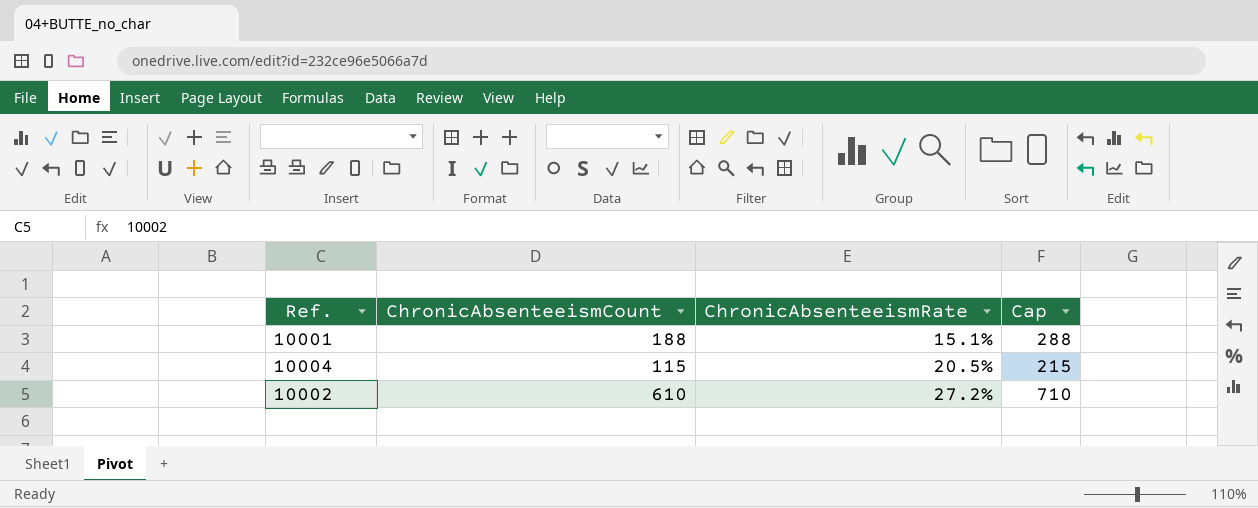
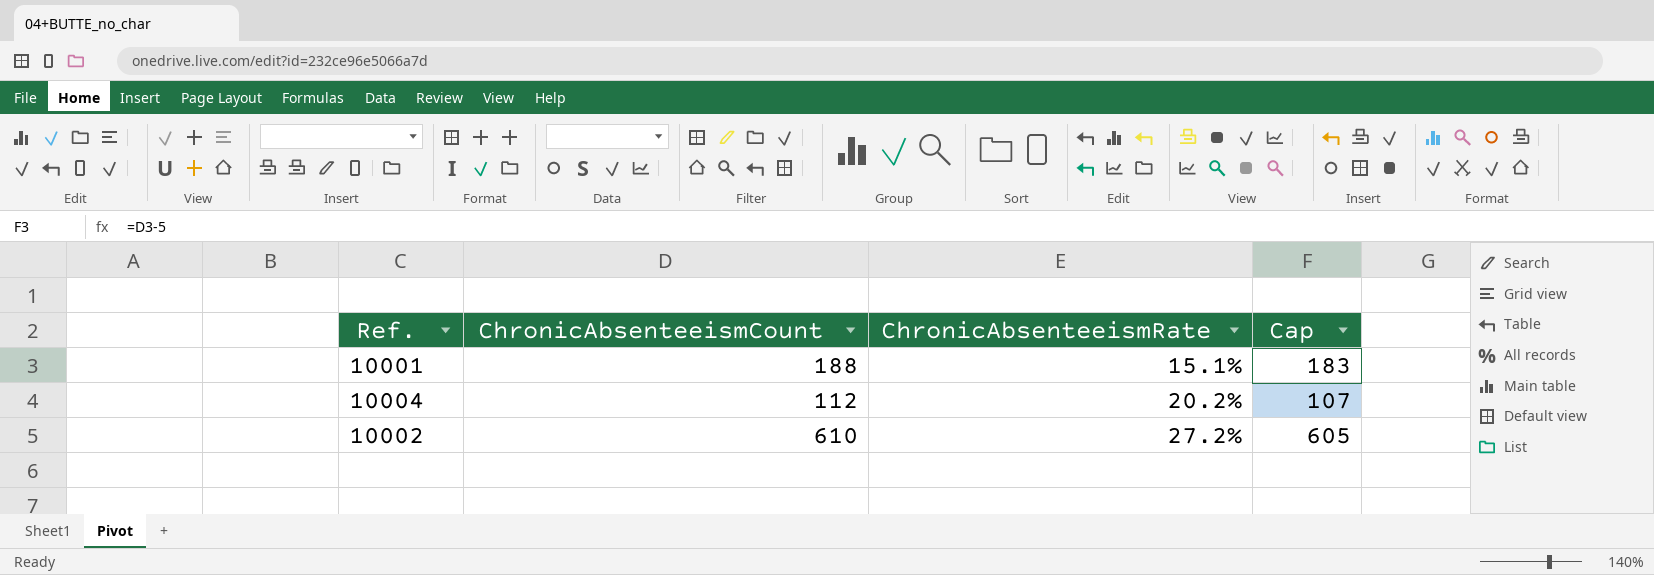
column Cap | formula: [ChronicAbsenteeismCount] + 100 -> [ChronicAbsenteeismCount] - 5
10004 | ChronicAbsenteeismCount: 115 -> 112
10004 | ChronicAbsenteeismRate: 20.5% -> 20.2%

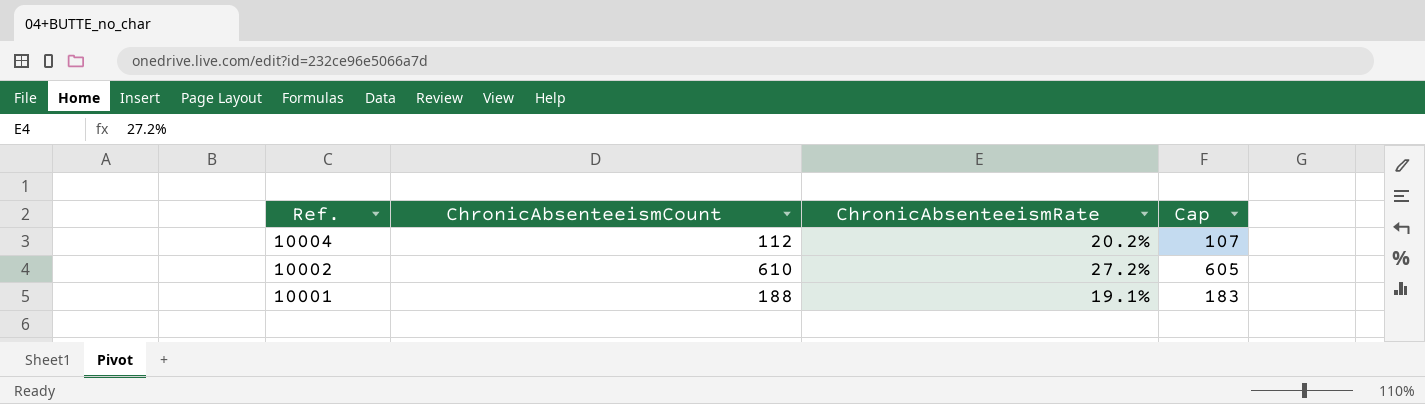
row order: ChronicAbsenteeismRate ascending -> Ref. descending
10001 | ChronicAbsenteeismRate: 15.1% -> 19.1%

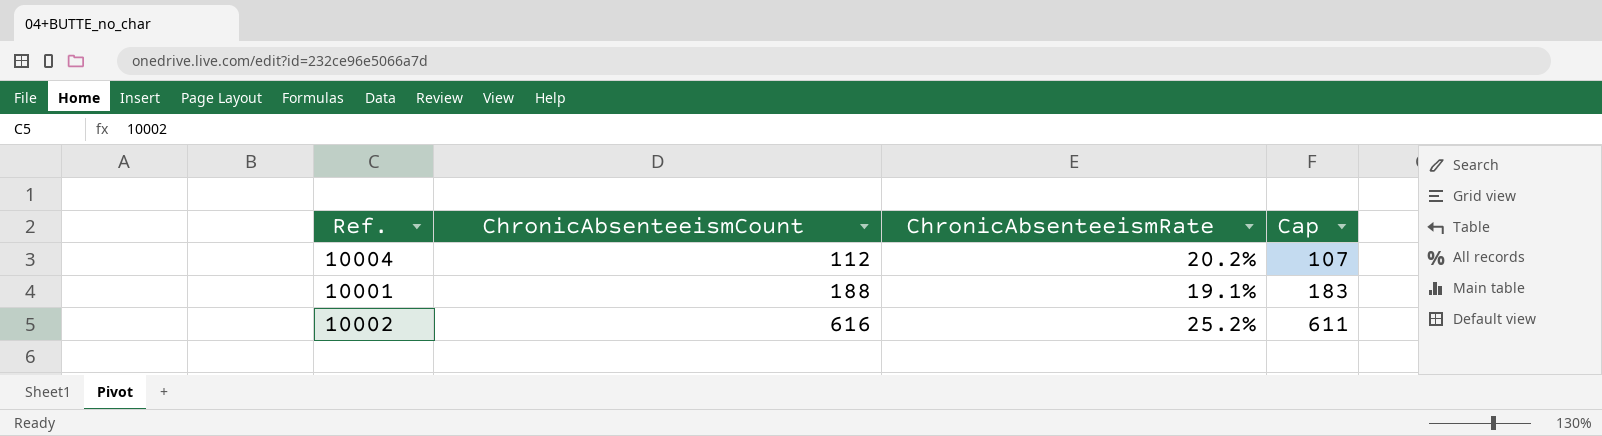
row order: Ref. descending -> ChronicAbsenteeismCount ascending
10002 | ChronicAbsenteeismCount: 610 -> 616
10002 | ChronicAbsenteeismRate: 27.2% -> 25.2%
10002 | Cap: 605 -> 611

